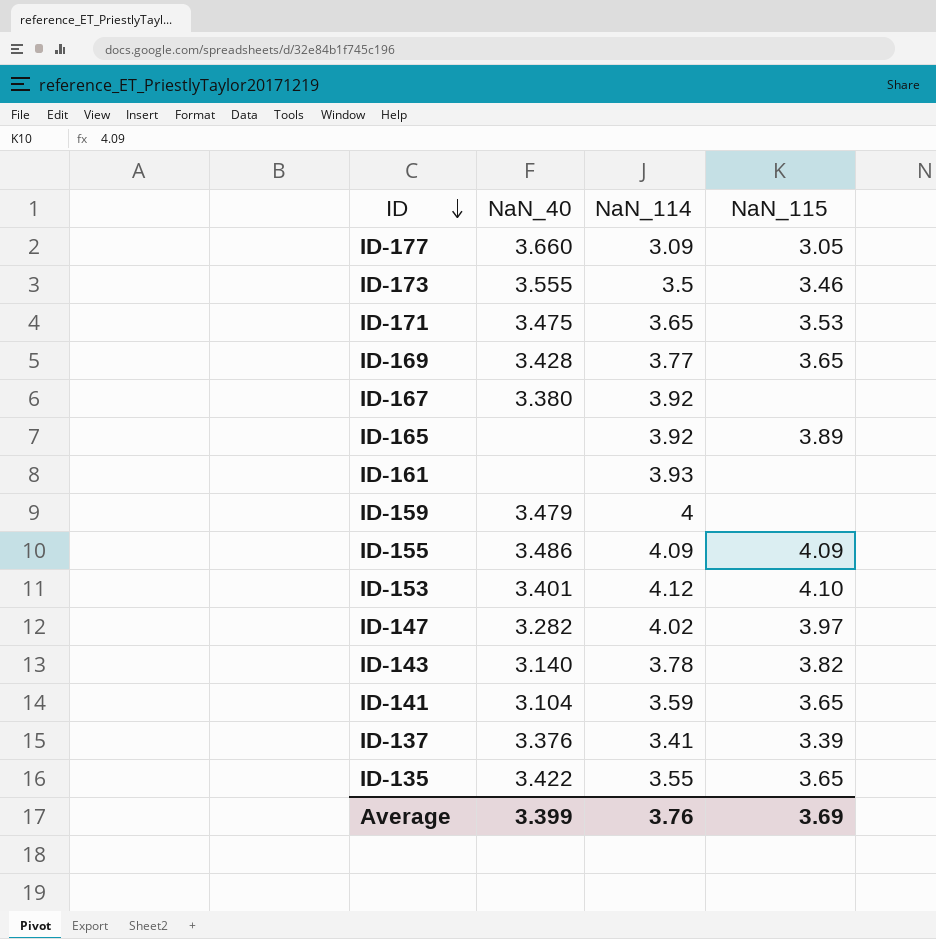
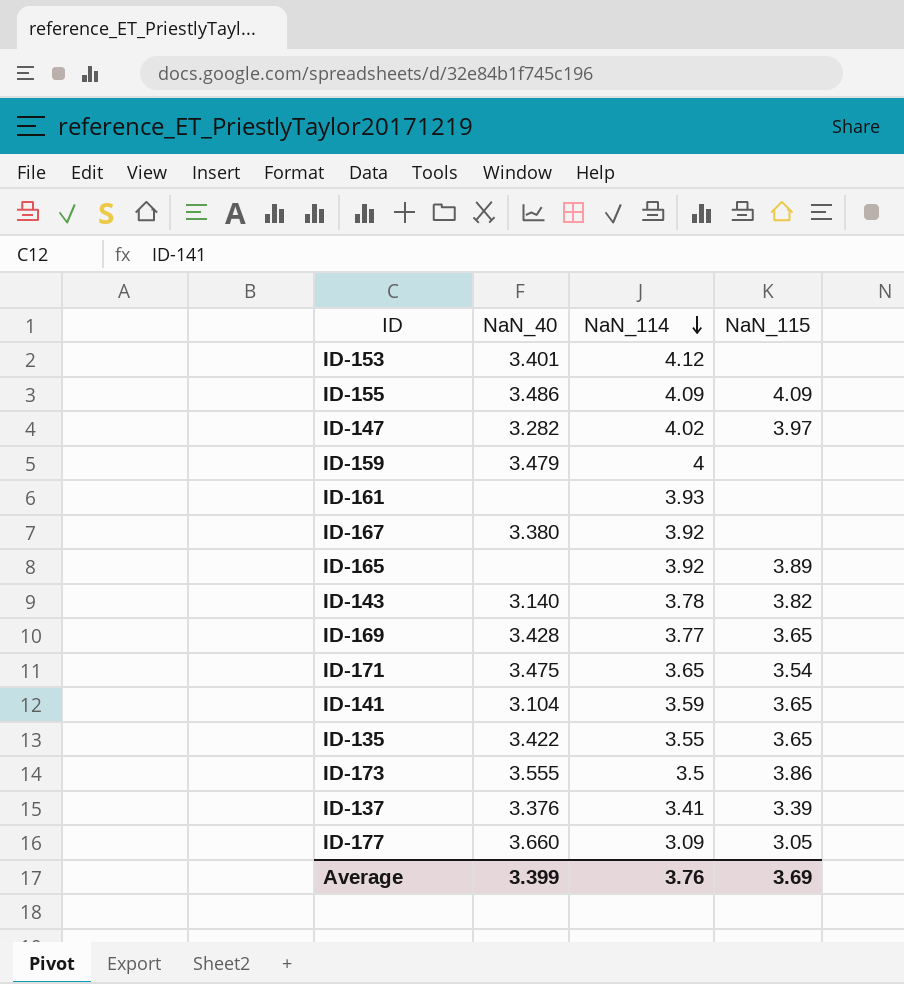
row order: ID descending -> NaN_114 descending
ID-153 | NaN_115: 4.10 -> none
ID-171 | NaN_115: 3.53 -> 3.54
ID-173 | NaN_115: 3.46 -> 3.86

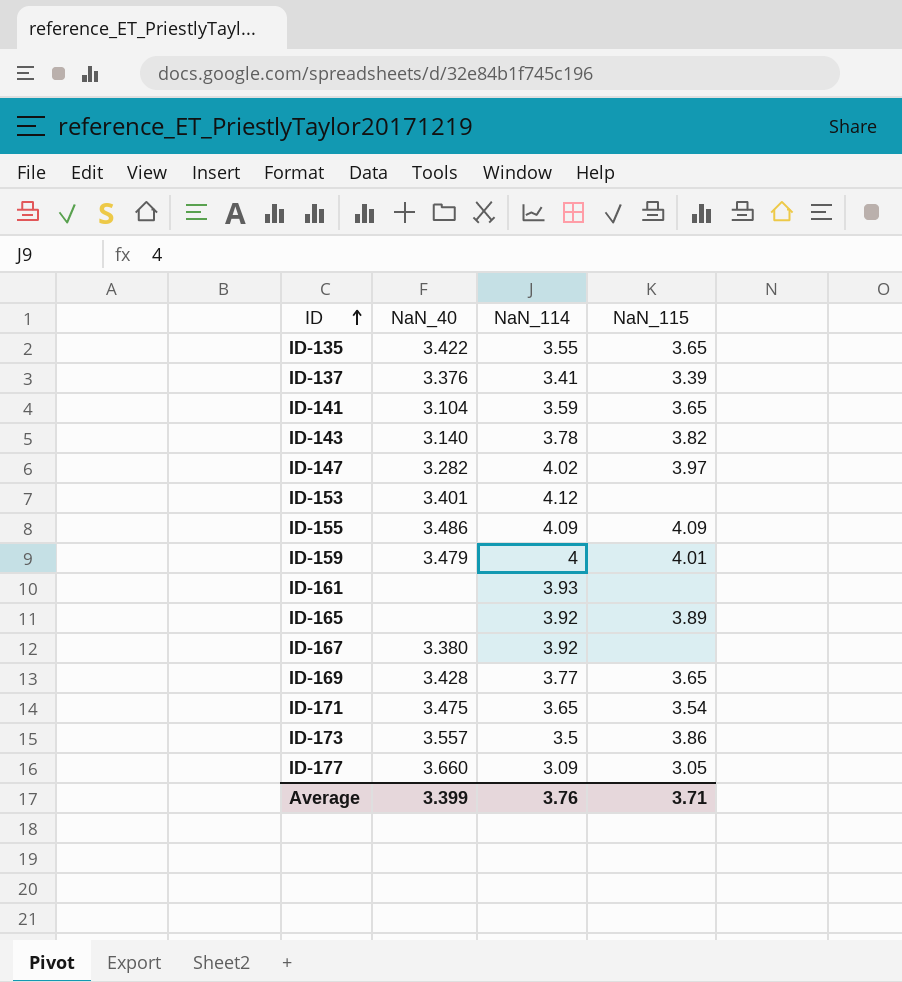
row order: NaN_114 descending -> ID ascending
ID-159 | NaN_115: none -> 4.01
ID-173 | NaN_40: 3.555 -> 3.557
Average | NaN_115: 3.69 -> 3.71

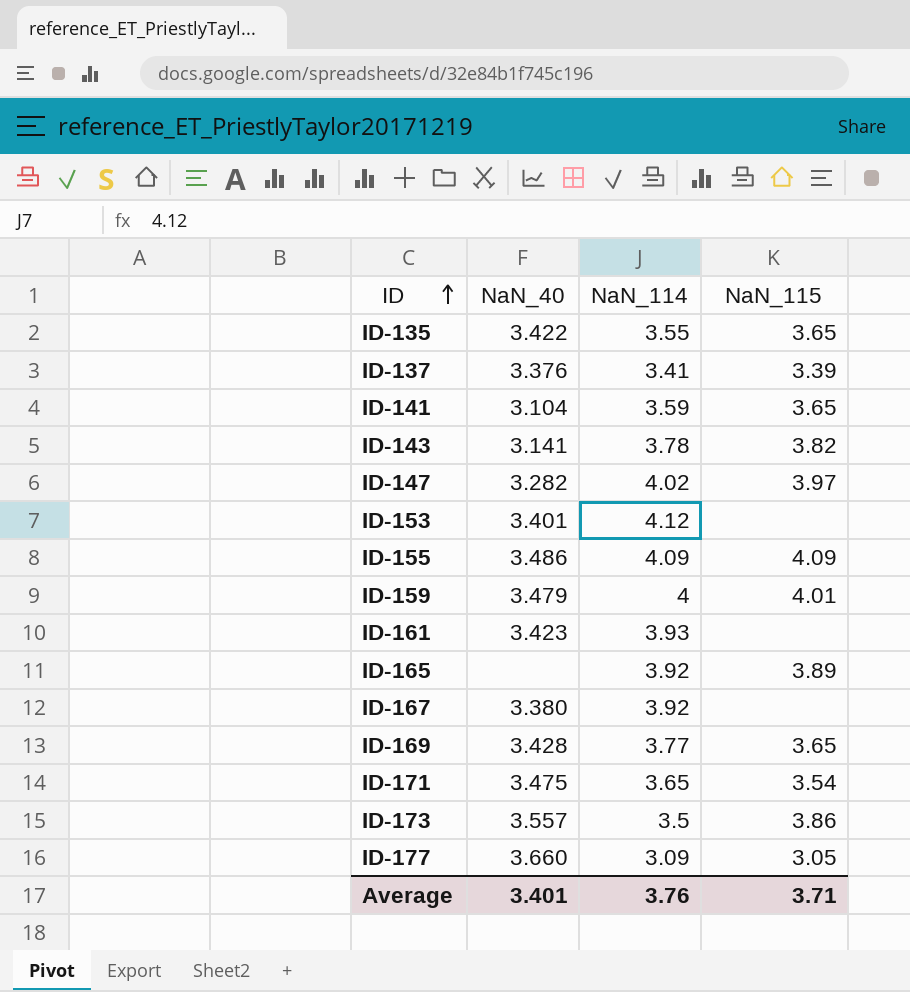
ID-143 | NaN_40: 3.140 -> 3.141
ID-161 | NaN_40: none -> 3.423
Average | NaN_40: 3.399 -> 3.401

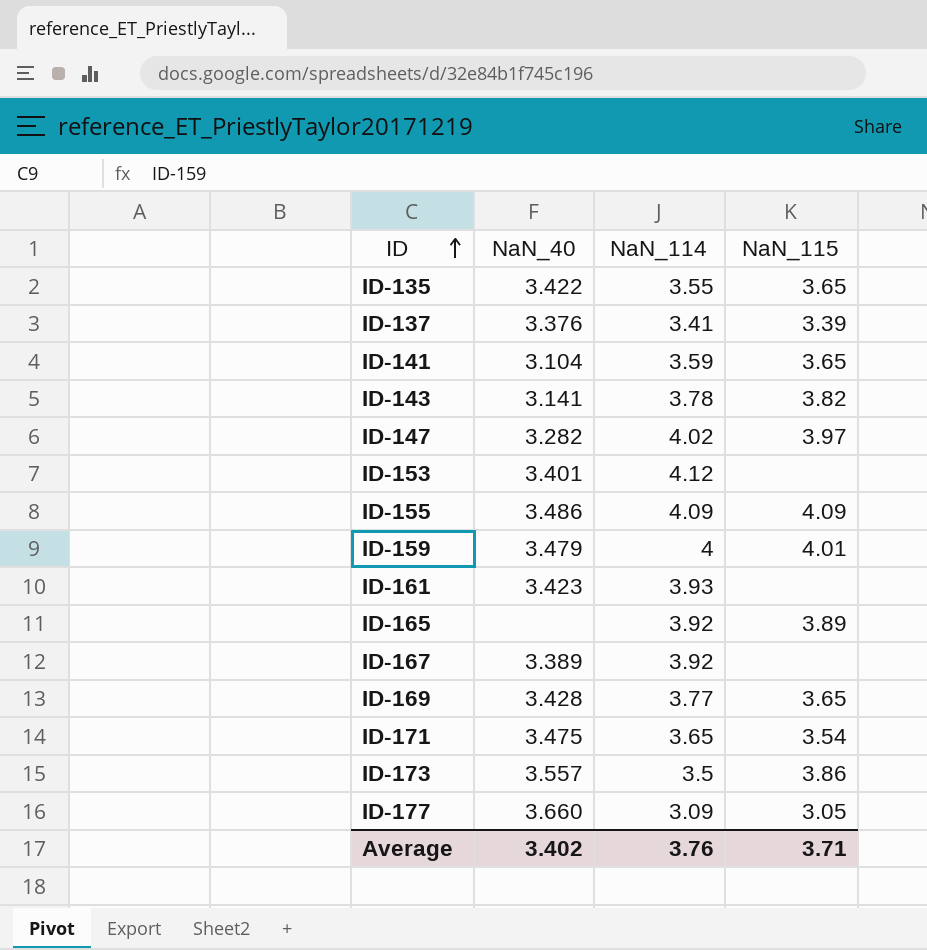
ID-167 | NaN_40: 3.380 -> 3.389
Average | NaN_40: 3.401 -> 3.402

